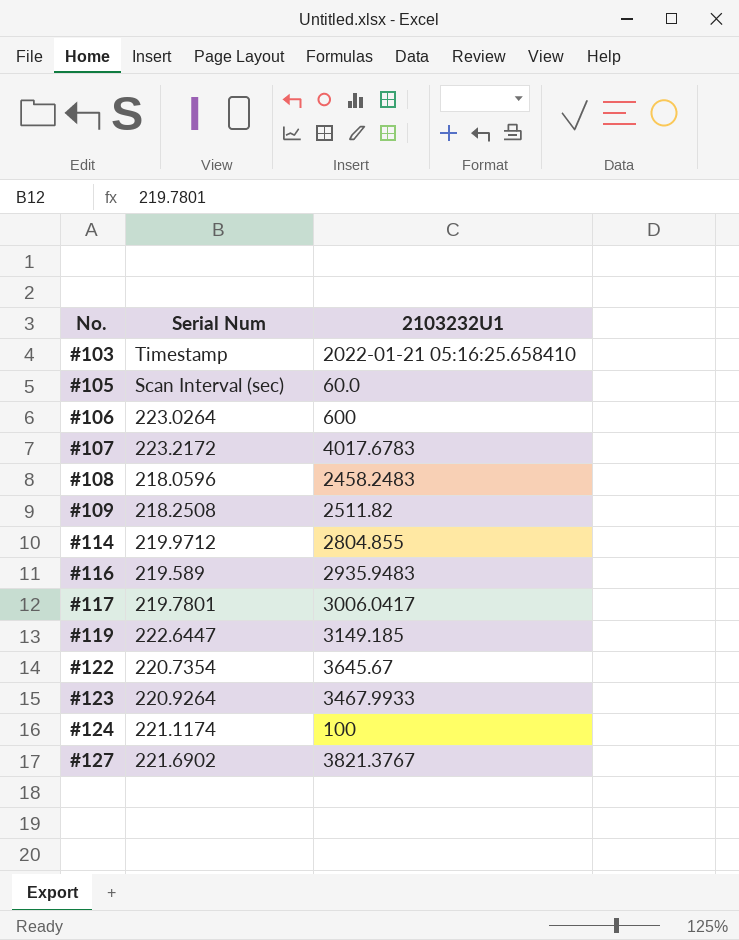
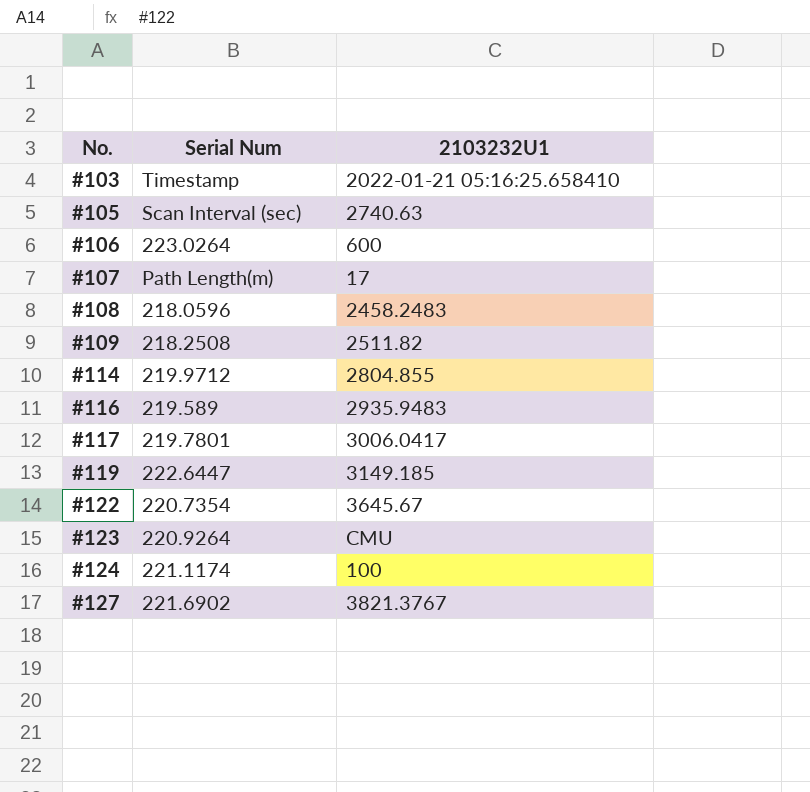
#105 | 2103232U1: 60.0 -> 2740.63
#107 | Serial Num: 223.2172 -> Path Length(m)
#107 | 2103232U1: 4017.6783 -> 17
#123 | 2103232U1: 3467.9933 -> CMU

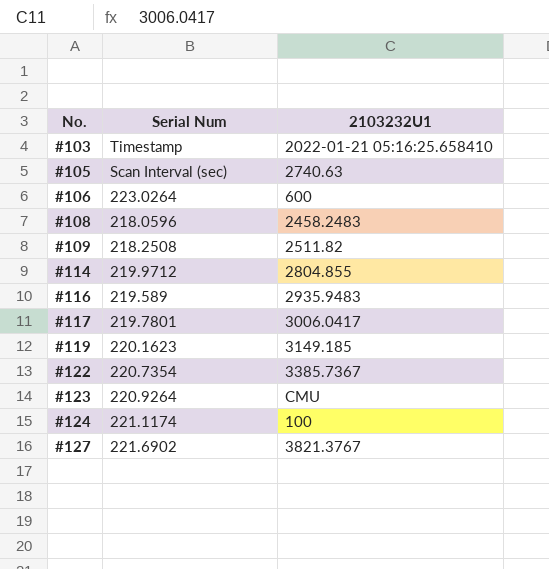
row #107: Path Length(m) | 17 -> none
#119 | Serial Num: 222.6447 -> 220.1623
#122 | 2103232U1: 3645.67 -> 3385.7367

